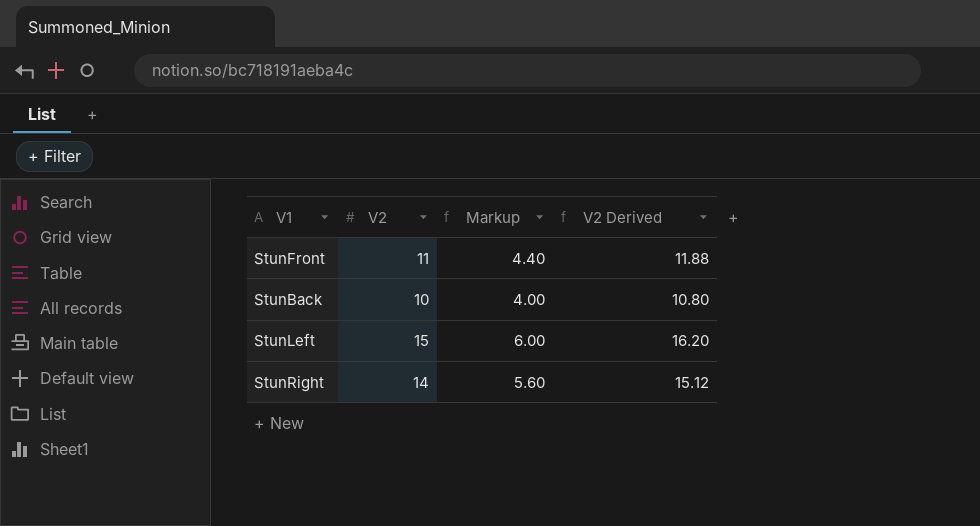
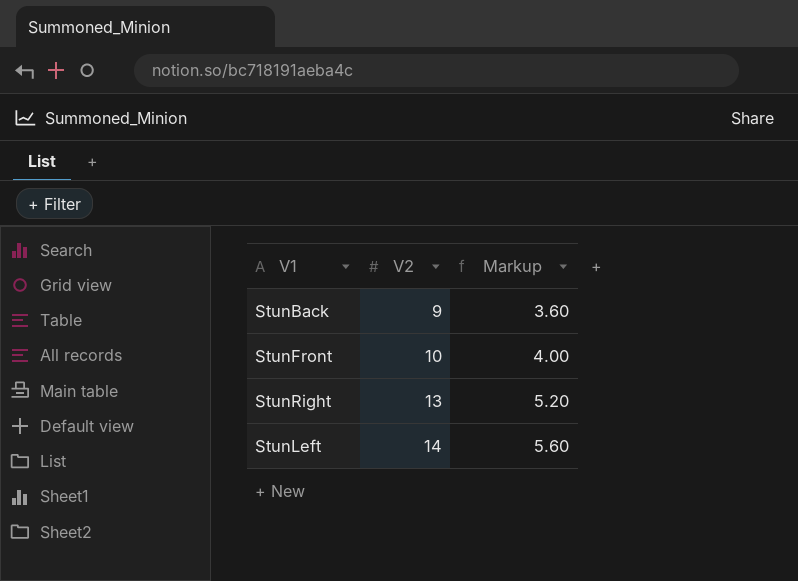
row order: none -> V2 ascending
column V2 Derived | formula: [V2] * 1.08 -> none
StunBack | V2: 10 -> 9
StunBack | Markup: 4.00 -> 3.60
StunFront | V2: 11 -> 10
StunFront | Markup: 4.40 -> 4.00
StunRight | V2: 14 -> 13
StunRight | Markup: 5.60 -> 5.20
StunLeft | V2: 15 -> 14
StunLeft | Markup: 6.00 -> 5.60

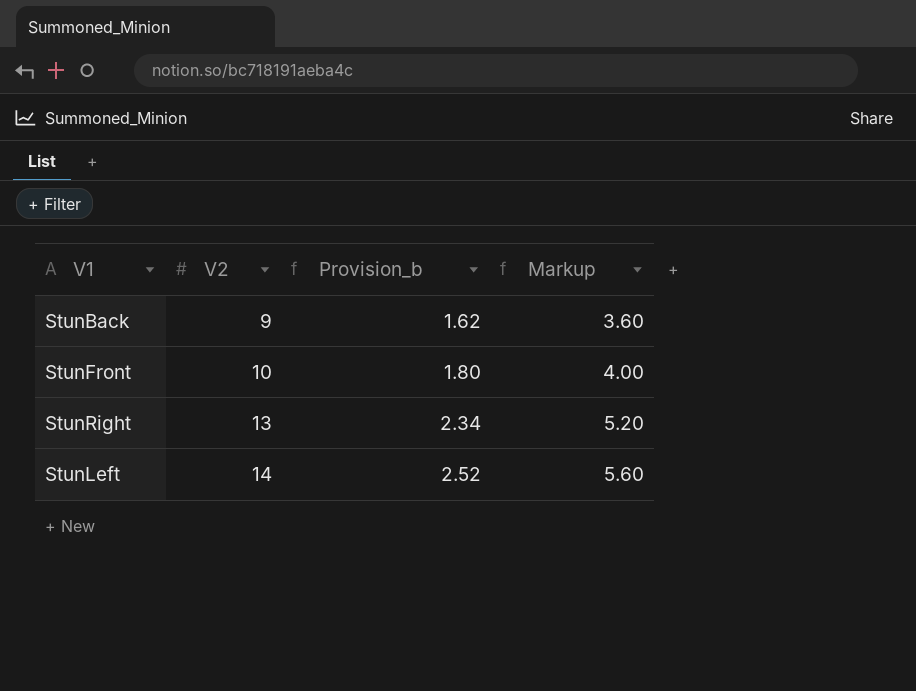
column Provision_b | formula: none -> [V2] * 0.18

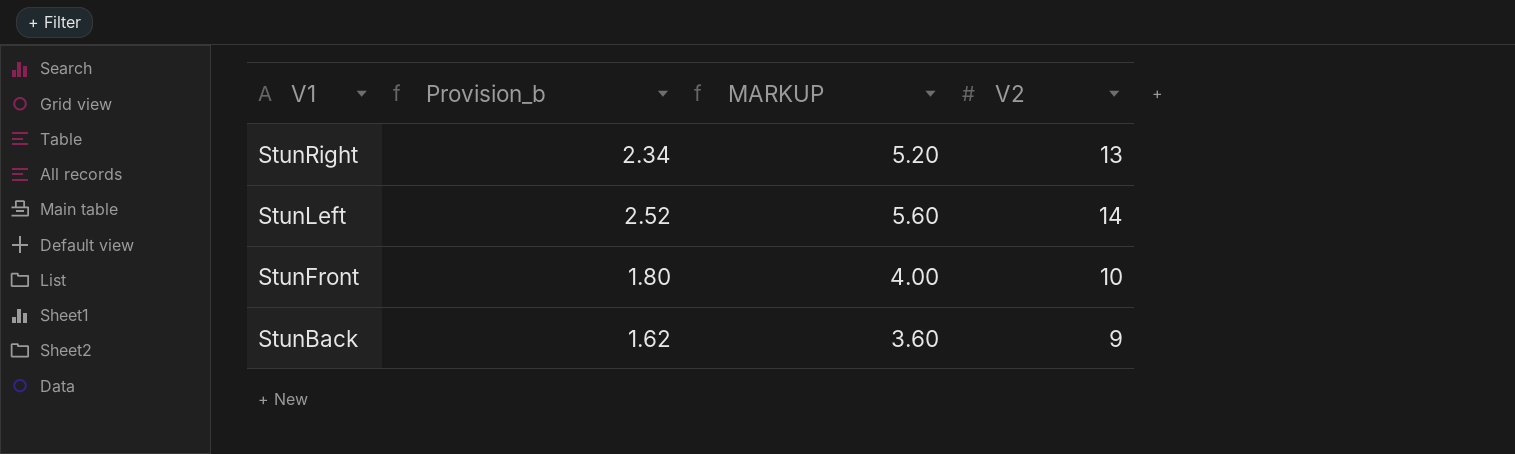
row order: V2 ascending -> V1 descending
column name: Markup -> MARKUP
column V2 | position: 2 -> 4

